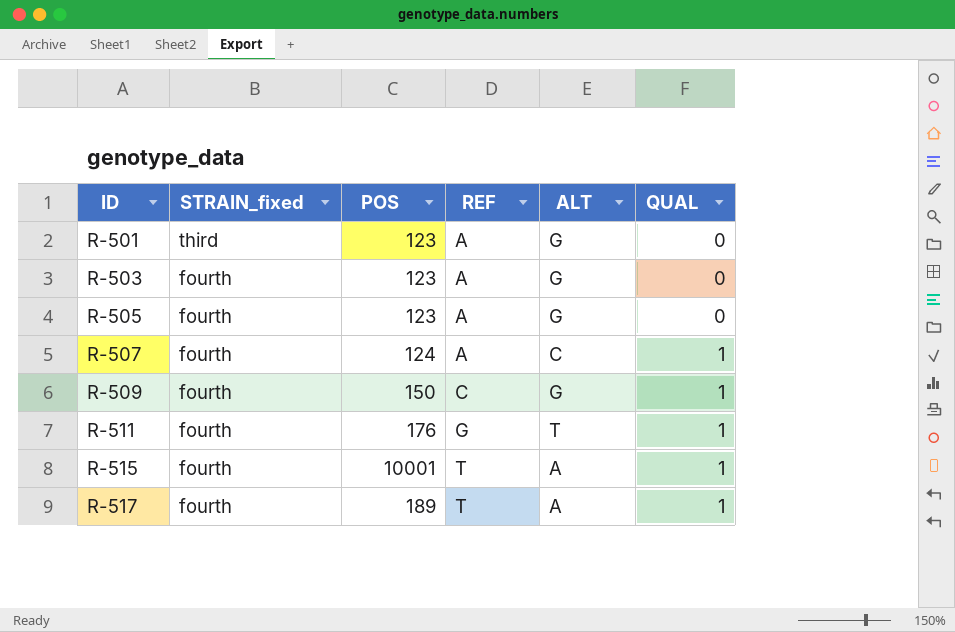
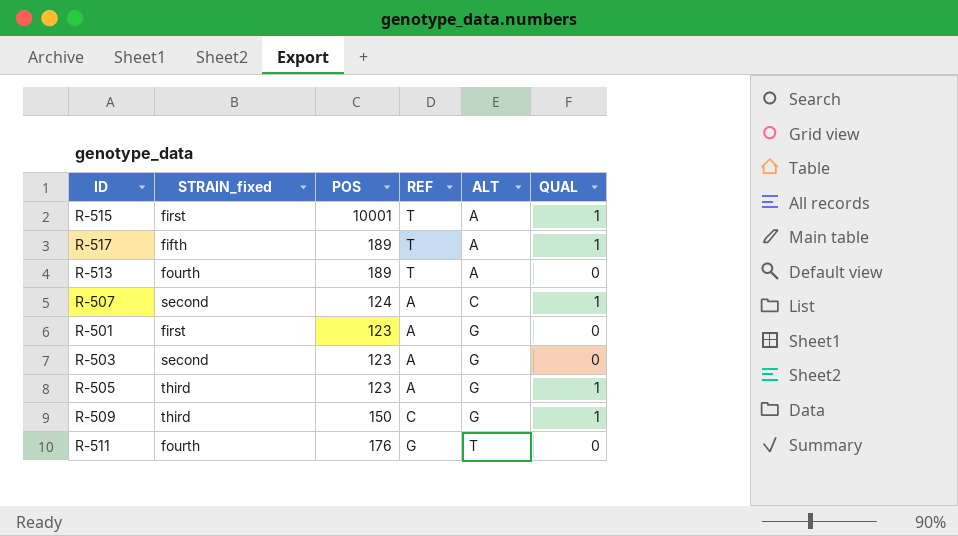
row order: ID ascending -> ALT ascending
R-515 | STRAIN_fixed: fourth -> first
R-517 | STRAIN_fixed: fourth -> fifth
row R-513: none -> fourth | 189 | T | A | 0
R-507 | STRAIN_fixed: fourth -> second
R-501 | STRAIN_fixed: third -> first
R-503 | STRAIN_fixed: fourth -> second
R-505 | STRAIN_fixed: fourth -> third
R-505 | QUAL: 0 -> 1
R-509 | STRAIN_fixed: fourth -> third
R-511 | QUAL: 1 -> 0

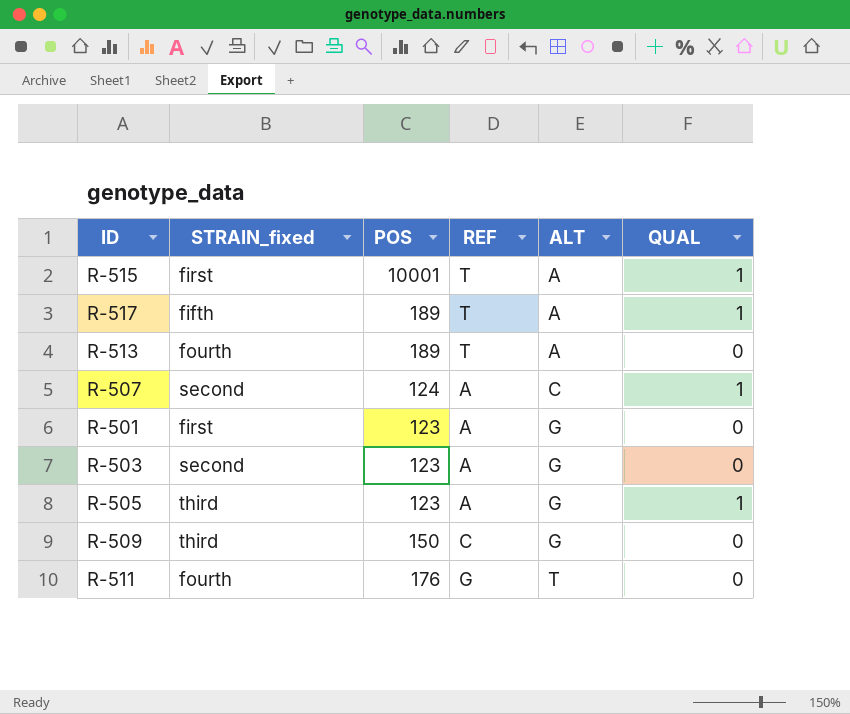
R-509 | QUAL: 1 -> 0

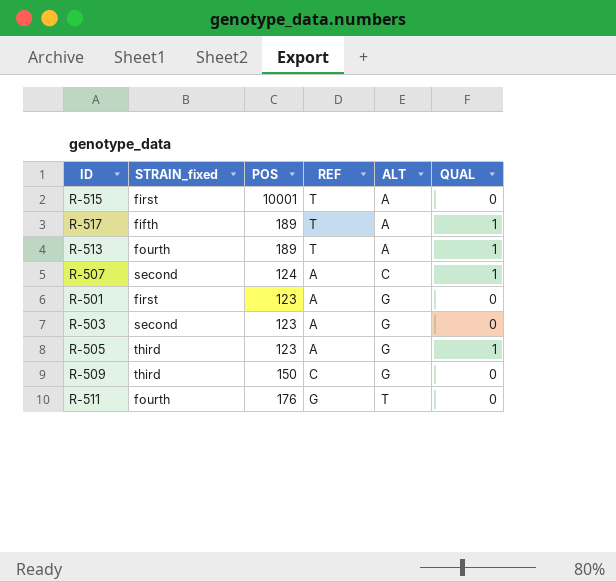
R-515 | QUAL: 1 -> 0
R-513 | QUAL: 0 -> 1

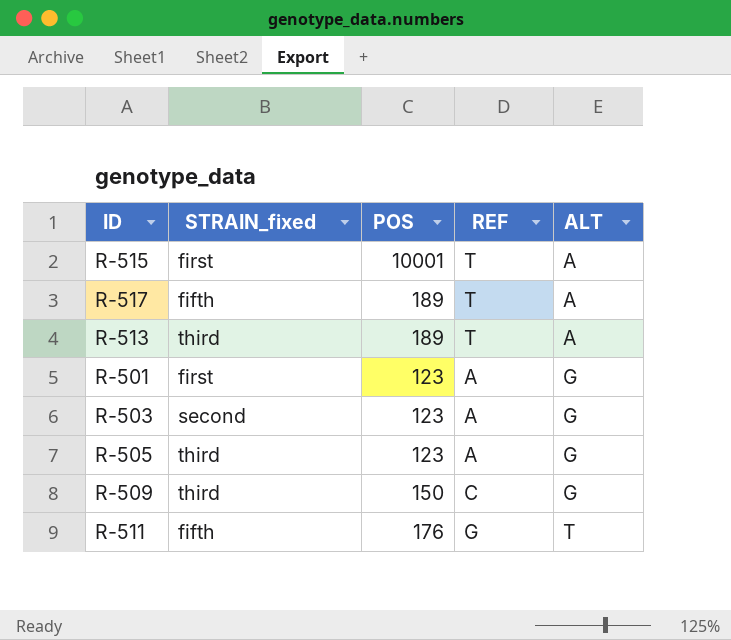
column QUAL | position: 6 -> none
row R-507: second | 124 | A | C | 1 -> none
R-513 | STRAIN_fixed: fourth -> third
R-511 | STRAIN_fixed: fourth -> fifth

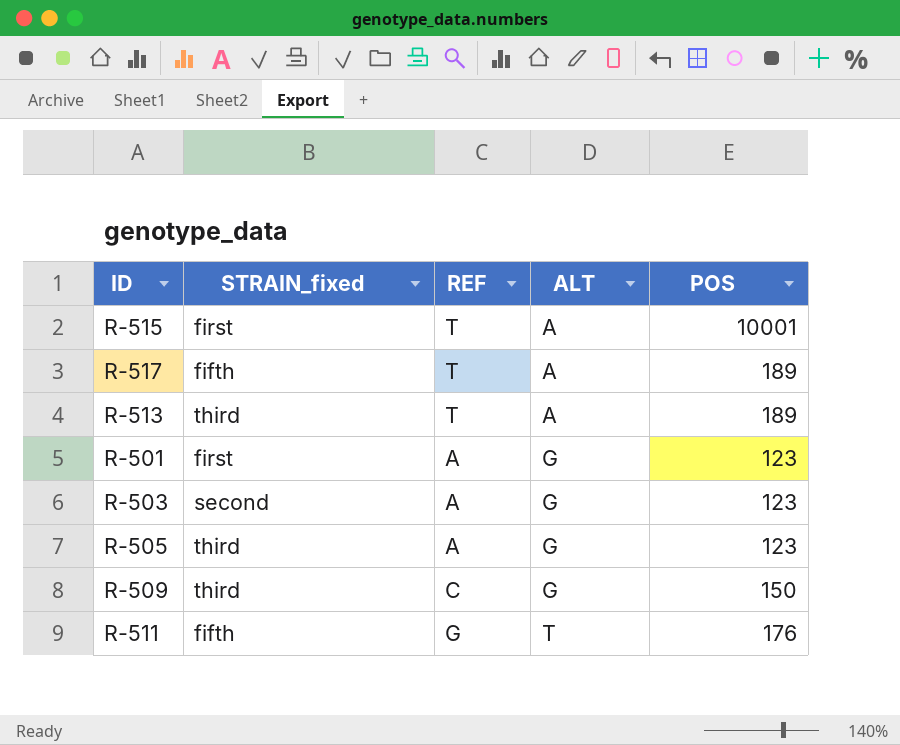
column POS | position: 3 -> 5

